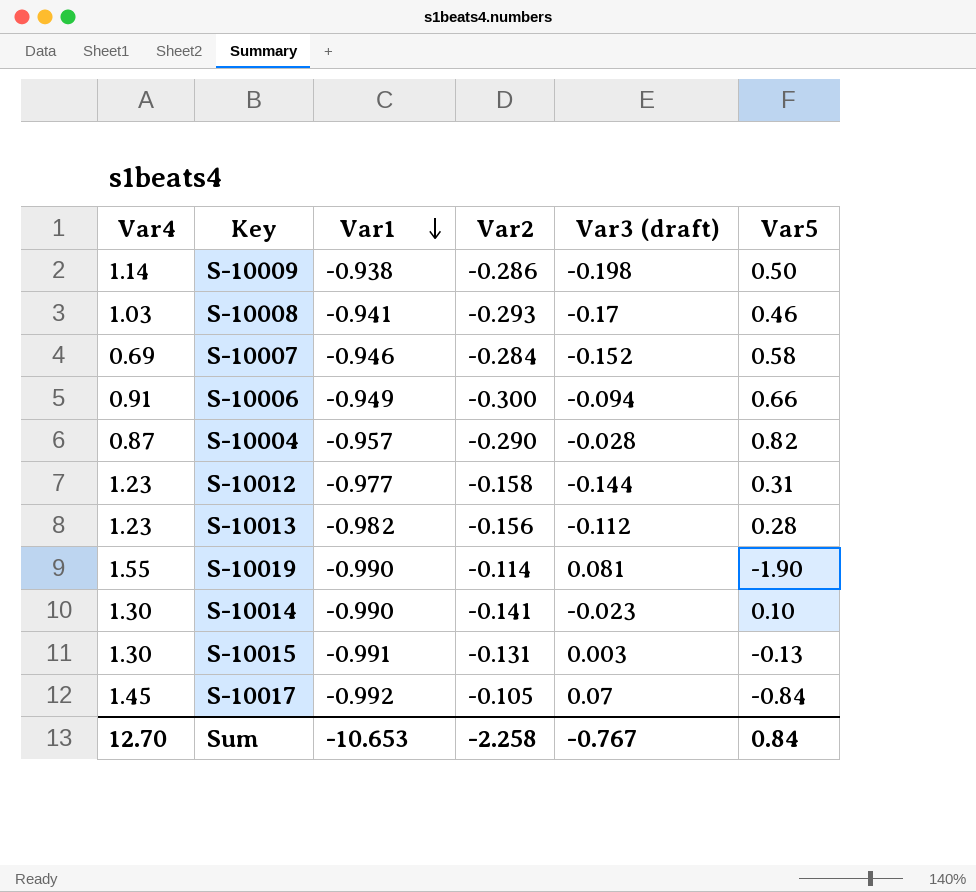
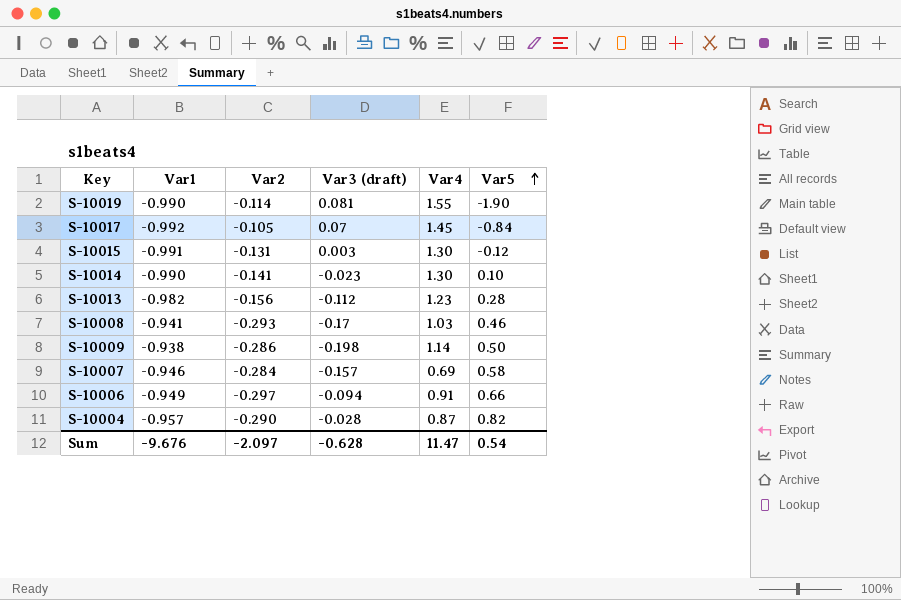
row order: Var1 descending -> Var5 ascending
column Var4 | position: 1 -> 5
row S-10012: 1.23 | -0.977 | -0.158 | -0.144 | 0.31 -> none
S-10015 | Var5: -0.13 -> -0.12
S-10007 | Var3 (draft): -0.152 -> -0.157
S-10006 | Var2: -0.300 -> -0.297
Sum | Var1: -10.653 -> -9.676
Sum | Var2: -2.258 -> -2.097
Sum | Var3 (draft): -0.767 -> -0.628
Sum | Var4: 12.70 -> 11.47
Sum | Var5: 0.84 -> 0.54

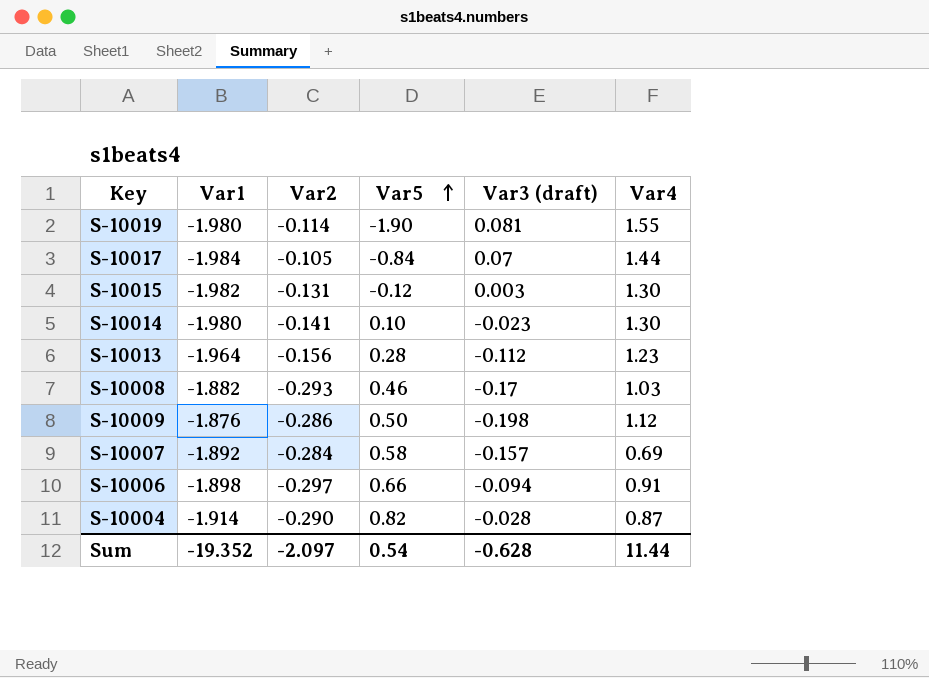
column Var5 | position: 6 -> 4
S-10019 | Var1: -0.990 -> -1.980
S-10017 | Var1: -0.992 -> -1.984
S-10017 | Var4: 1.45 -> 1.44
S-10015 | Var1: -0.991 -> -1.982
S-10014 | Var1: -0.990 -> -1.980
S-10013 | Var1: -0.982 -> -1.964
S-10008 | Var1: -0.941 -> -1.882
S-10009 | Var1: -0.938 -> -1.876
S-10009 | Var4: 1.14 -> 1.12
S-10007 | Var1: -0.946 -> -1.892
S-10006 | Var1: -0.949 -> -1.898
S-10004 | Var1: -0.957 -> -1.914
Sum | Var1: -9.676 -> -19.352
Sum | Var4: 11.47 -> 11.44

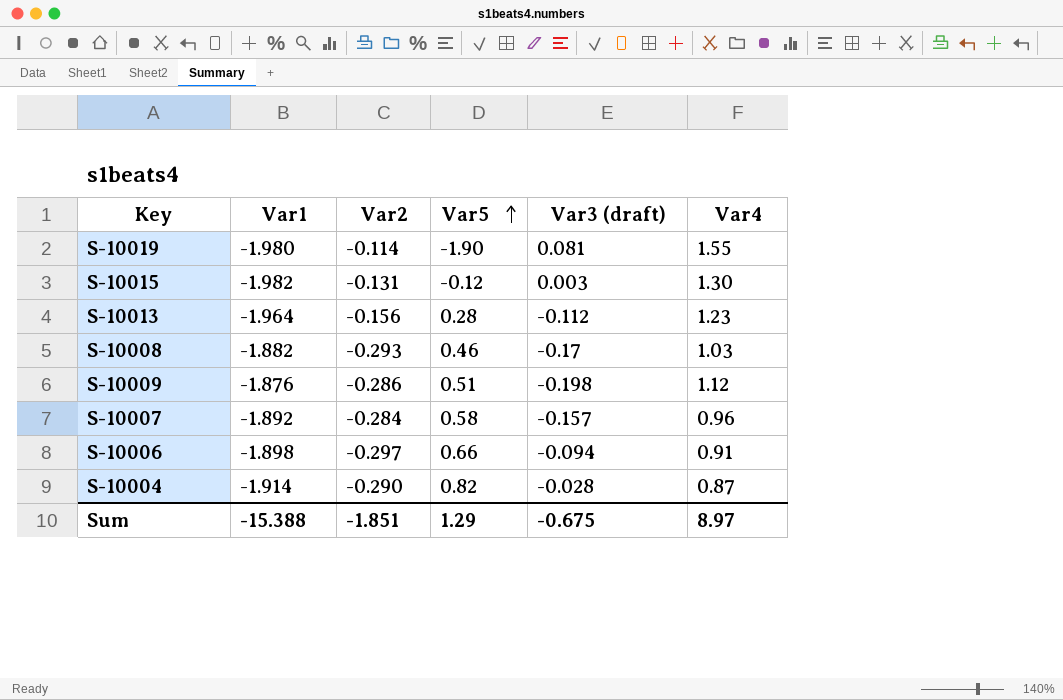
row S-10017: -1.984 | -0.105 | -0.84 | 0.07 | 1.44 -> none
row S-10014: -1.980 | -0.141 | 0.10 | -0.023 | 1.30 -> none
S-10009 | Var5: 0.50 -> 0.51
S-10007 | Var4: 0.69 -> 0.96
Sum | Var1: -19.352 -> -15.388
Sum | Var2: -2.097 -> -1.851
Sum | Var5: 0.54 -> 1.29
Sum | Var3 (draft): -0.628 -> -0.675
Sum | Var4: 11.44 -> 8.97

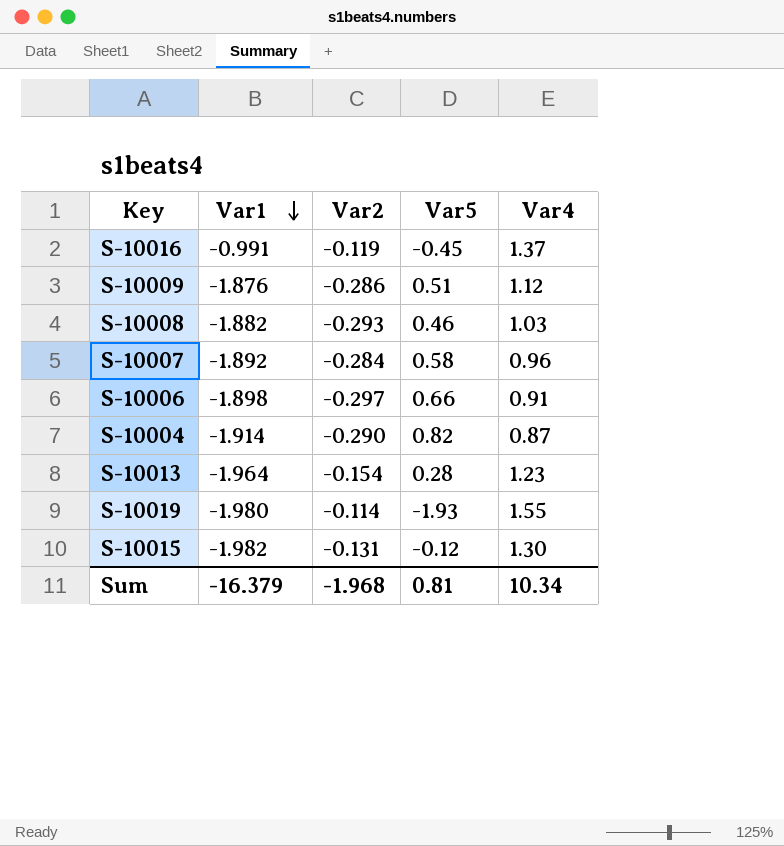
row order: Var5 ascending -> Var1 descending
column Var3 (draft) | position: 5 -> none
row S-10016: none -> -0.991 | -0.119 | -0.45 | 1.37
S-10013 | Var2: -0.156 -> -0.154
S-10019 | Var5: -1.90 -> -1.93
Sum | Var1: -15.388 -> -16.379
Sum | Var2: -1.851 -> -1.968
Sum | Var5: 1.29 -> 0.81
Sum | Var4: 8.97 -> 10.34

